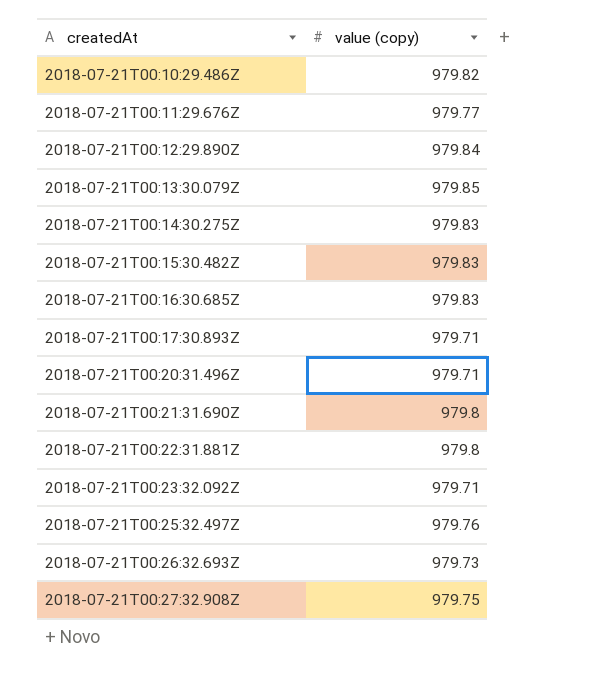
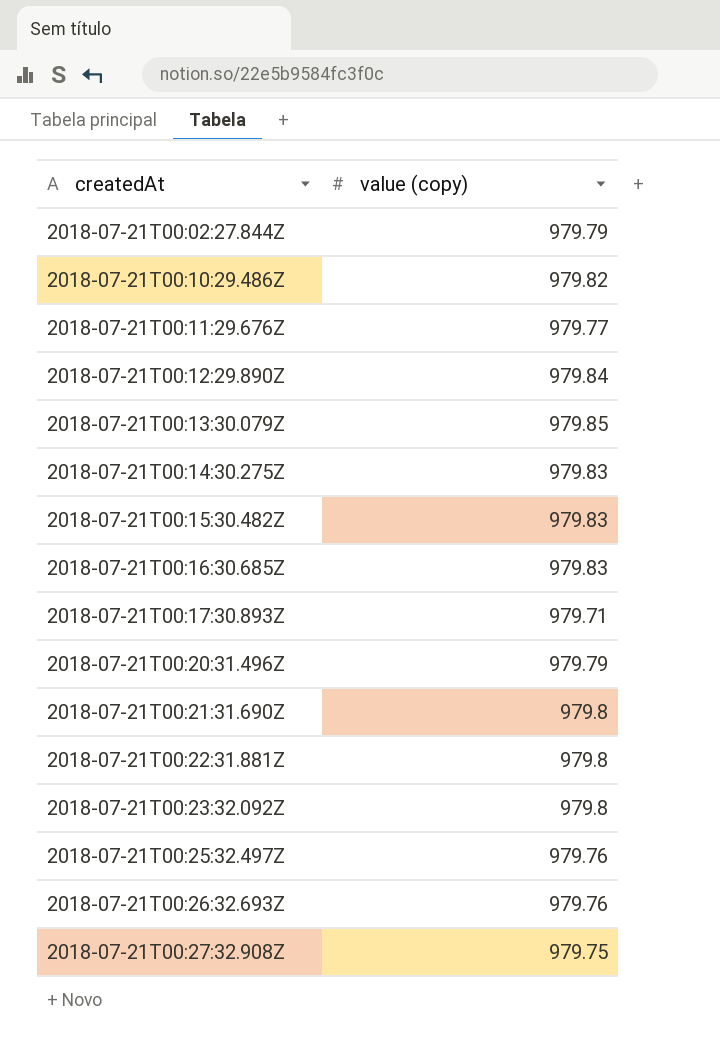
row 2018-07-21T00:02:27.844Z: none -> 979.79
2018-07-21T00:20:31.496Z | value (copy): 979.71 -> 979.79
2018-07-21T00:23:32.092Z | value (copy): 979.71 -> 979.8
2018-07-21T00:26:32.693Z | value (copy): 979.73 -> 979.76

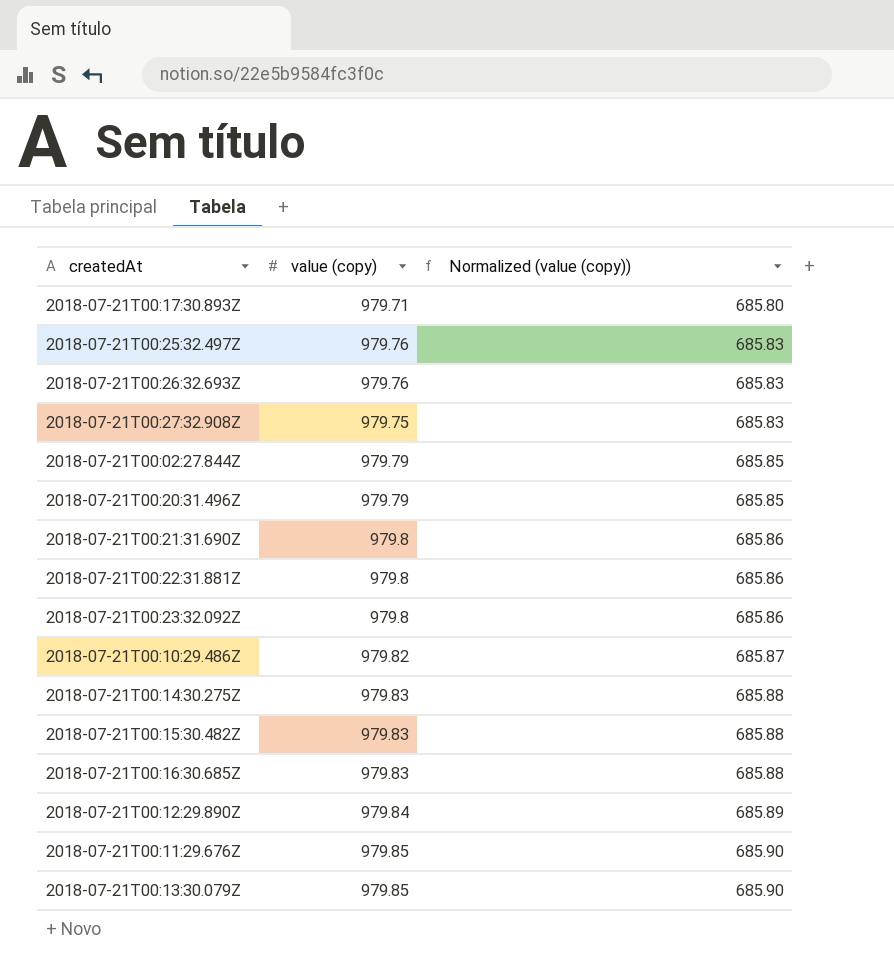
row order: createdAt ascending -> Normalized (value (copy)) ascending
column Normalized (value (copy)) | formula: none -> [value (copy)] * 0.7
2018-07-21T00:11:29.676Z | value (copy): 979.77 -> 979.85

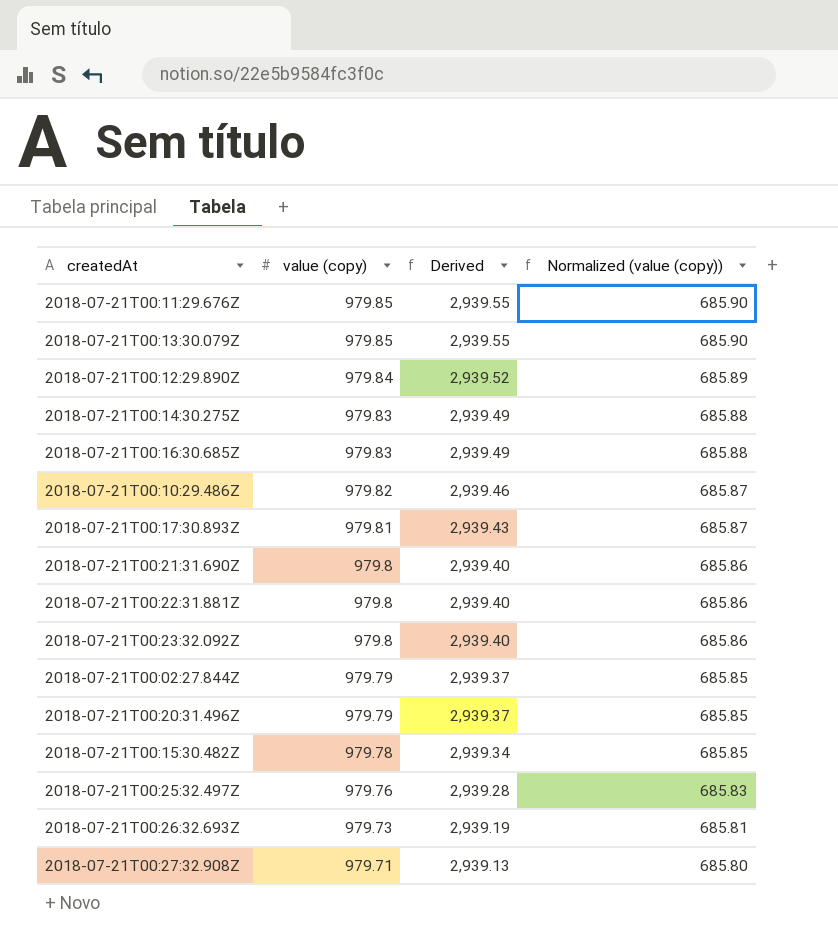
row order: Normalized (value (copy)) ascending -> value (copy) descending
column Derived | formula: none -> [value (copy)] * 3
2018-07-21T00:17:30.893Z | value (copy): 979.71 -> 979.81
2018-07-21T00:17:30.893Z | Normalized (value (copy)): 685.80 -> 685.87
2018-07-21T00:15:30.482Z | value (copy): 979.83 -> 979.78
2018-07-21T00:15:30.482Z | Normalized (value (copy)): 685.88 -> 685.85
2018-07-21T00:26:32.693Z | value (copy): 979.76 -> 979.73
2018-07-21T00:26:32.693Z | Normalized (value (copy)): 685.83 -> 685.81
2018-07-21T00:27:32.908Z | value (copy): 979.75 -> 979.71
2018-07-21T00:27:32.908Z | Normalized (value (copy)): 685.83 -> 685.80

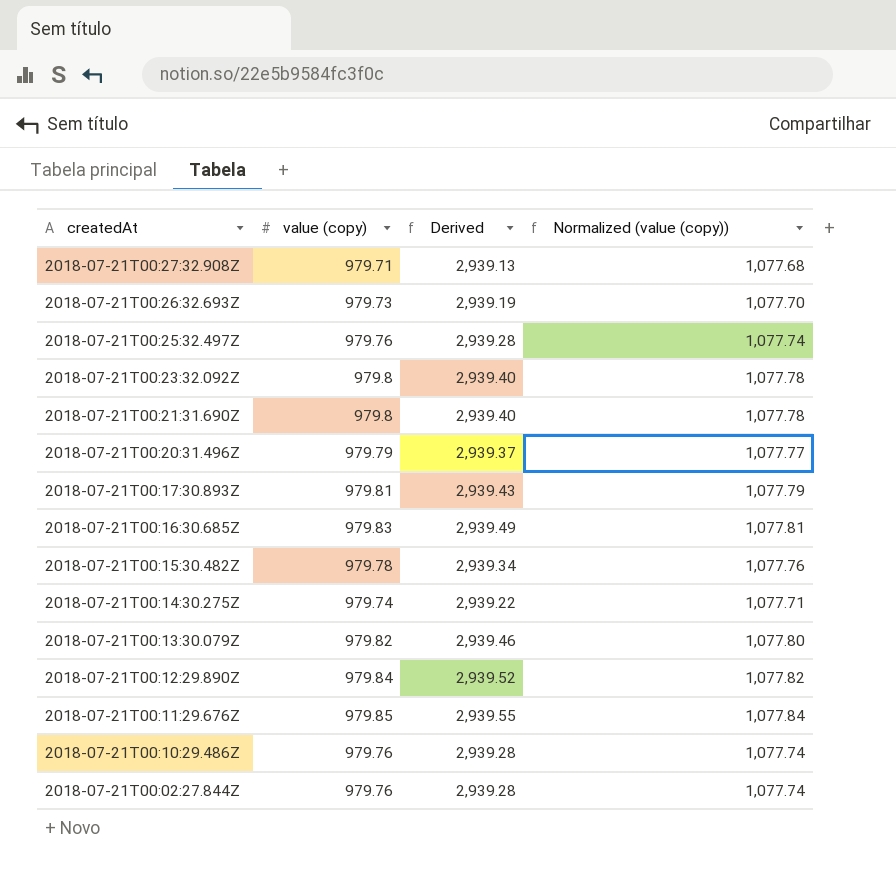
row order: value (copy) descending -> createdAt descending
column Normalized (value (copy)) | formula: [value (copy)] * 0.7 -> [value (copy)] * 1.1
row 2018-07-21T00:22:31.881Z: 979.8 | 2,939.40 | 685.86 -> none
2018-07-21T00:14:30.275Z | value (copy): 979.83 -> 979.74
2018-07-21T00:14:30.275Z | Derived: 2,939.49 -> 2,939.22
2018-07-21T00:13:30.079Z | value (copy): 979.85 -> 979.82
2018-07-21T00:13:30.079Z | Derived: 2,939.55 -> 2,939.46
2018-07-21T00:10:29.486Z | value (copy): 979.82 -> 979.76
2018-07-21T00:10:29.486Z | Derived: 2,939.46 -> 2,939.28
2018-07-21T00:02:27.844Z | value (copy): 979.79 -> 979.76
2018-07-21T00:02:27.844Z | Derived: 2,939.37 -> 2,939.28

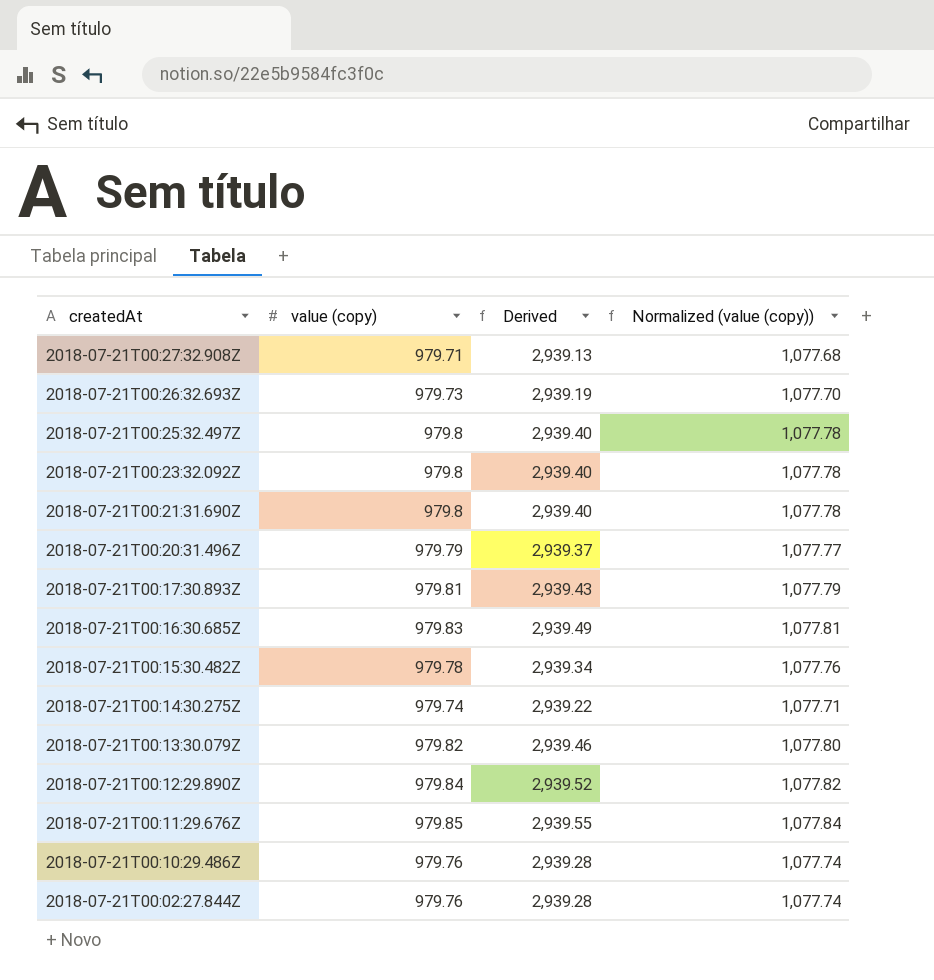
2018-07-21T00:25:32.497Z | value (copy): 979.76 -> 979.8
2018-07-21T00:25:32.497Z | Derived: 2,939.28 -> 2,939.40
2018-07-21T00:25:32.497Z | Normalized (value (copy)): 1,077.74 -> 1,077.78

